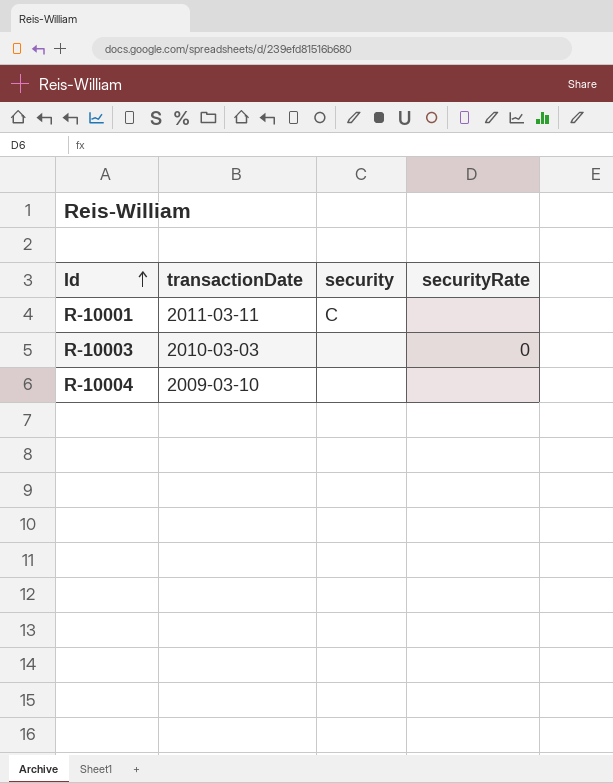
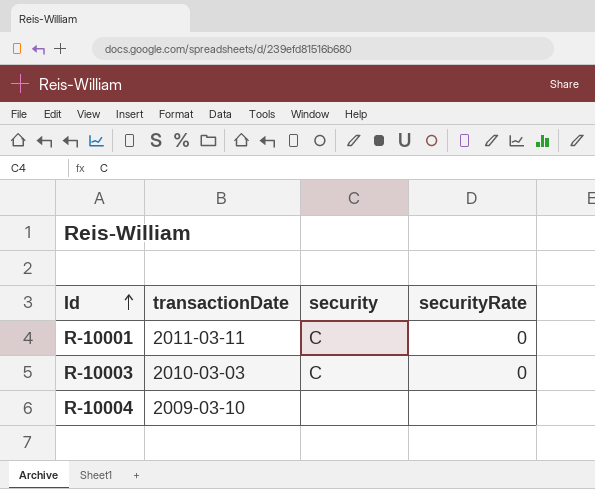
R-10001 | securityRate: none -> 0
R-10003 | security: none -> C

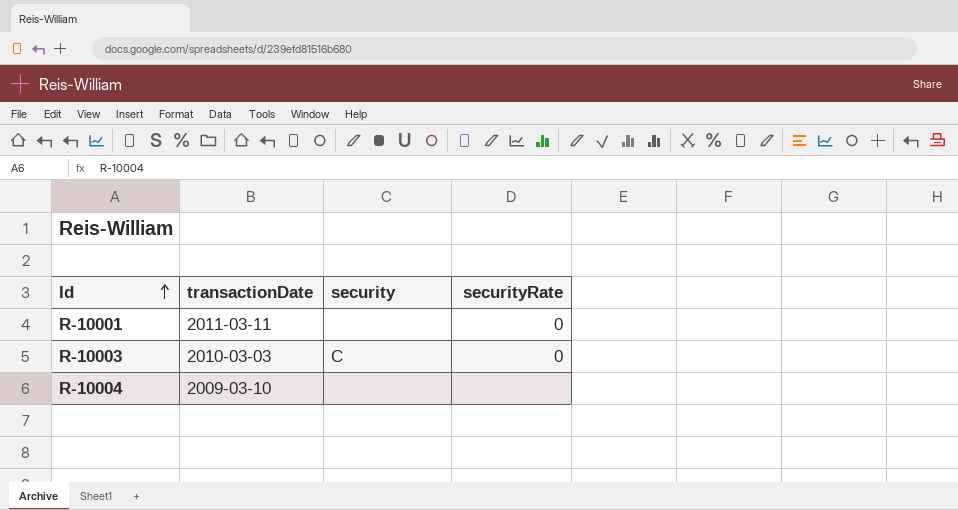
R-10001 | security: C -> none

